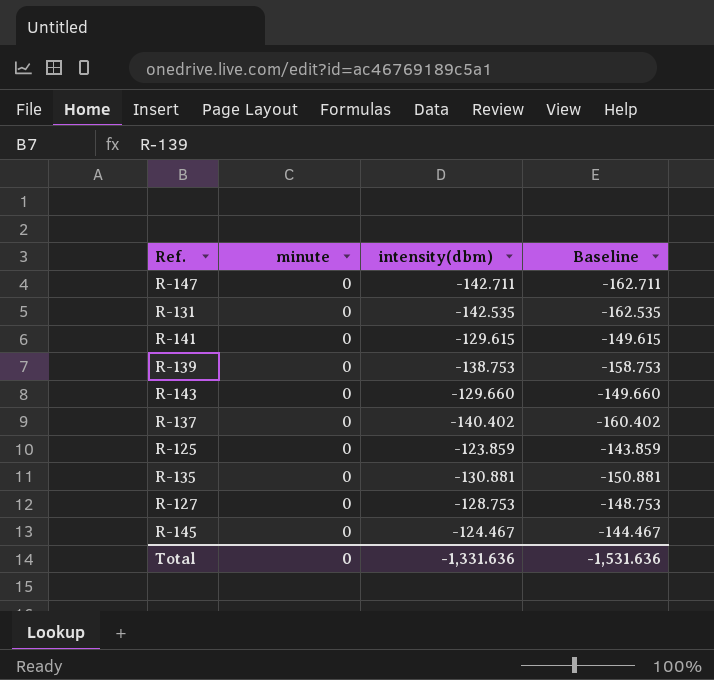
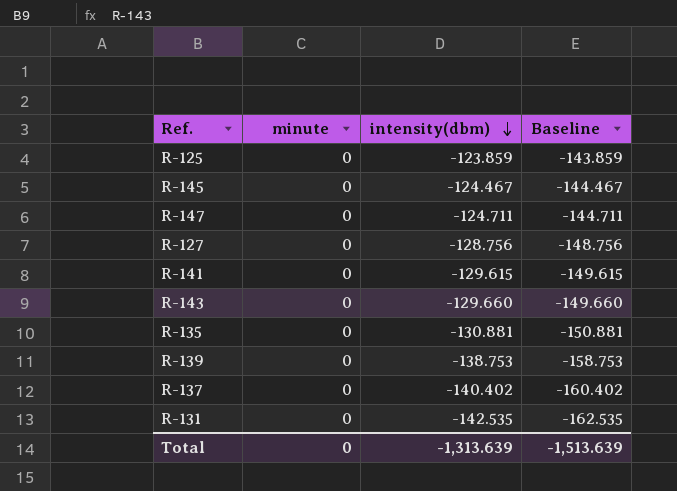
row order: none -> intensity(dbm) descending
R-147 | intensity(dbm): -142.711 -> -124.711
R-147 | Baseline: -162.711 -> -144.711
R-127 | intensity(dbm): -128.753 -> -128.756
R-127 | Baseline: -148.753 -> -148.756
Total | intensity(dbm): -1,331.636 -> -1,313.639
Total | Baseline: -1,531.636 -> -1,513.639

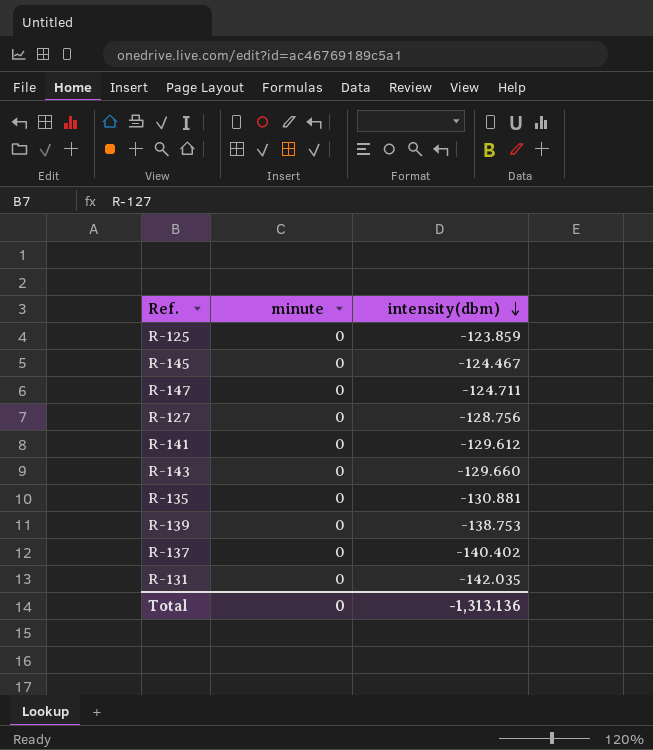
column Baseline | formula: [intensity(dbm)] - 20 -> none
R-141 | intensity(dbm): -129.615 -> -129.612
R-131 | intensity(dbm): -142.535 -> -142.035
Total | intensity(dbm): -1,313.639 -> -1,313.136

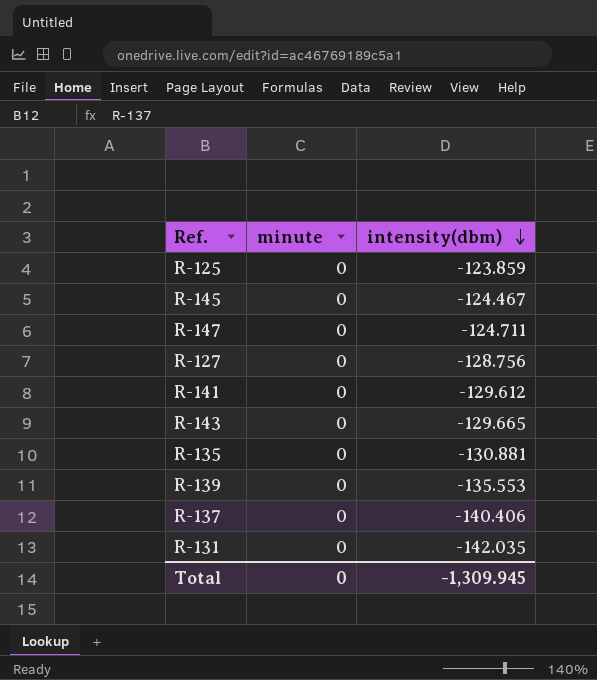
R-143 | intensity(dbm): -129.660 -> -129.665
R-139 | intensity(dbm): -138.753 -> -135.553
R-137 | intensity(dbm): -140.402 -> -140.406
Total | intensity(dbm): -1,313.136 -> -1,309.945

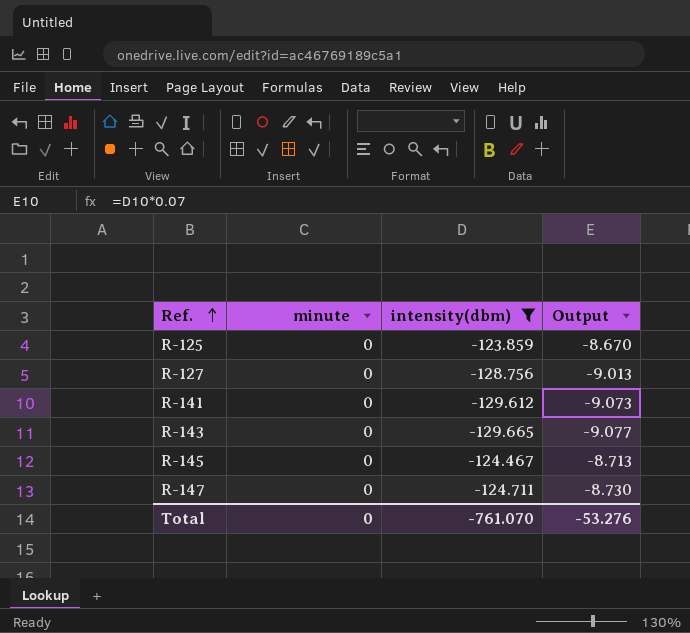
filter: none -> intensity(dbm) >= -129.665
row order: intensity(dbm) descending -> Ref. ascending
column Output | formula: none -> [intensity(dbm)] * 0.07
Total | intensity(dbm): -1,309.945 -> -761.070

